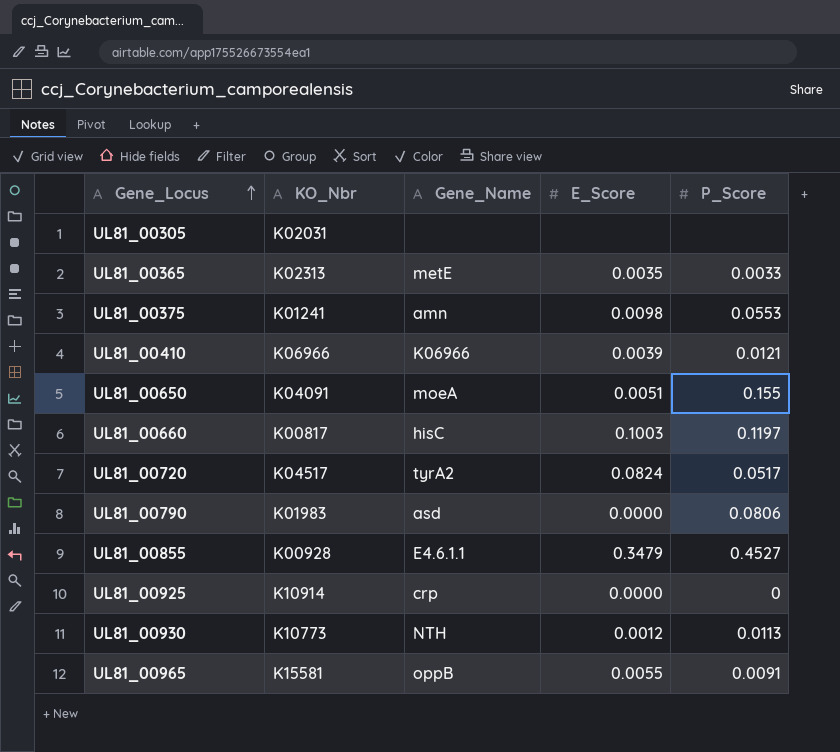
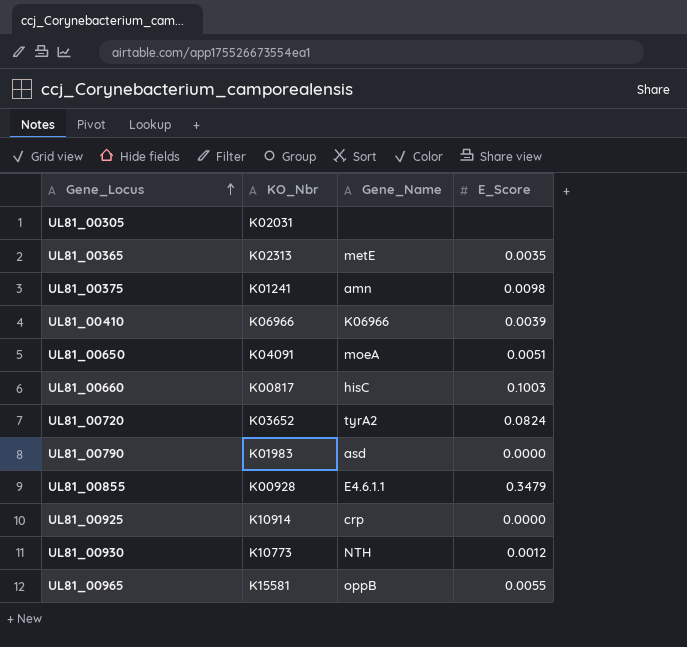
column P_Score | position: 5 -> none
UL81_00720 | KO_Nbr: K04517 -> K03652

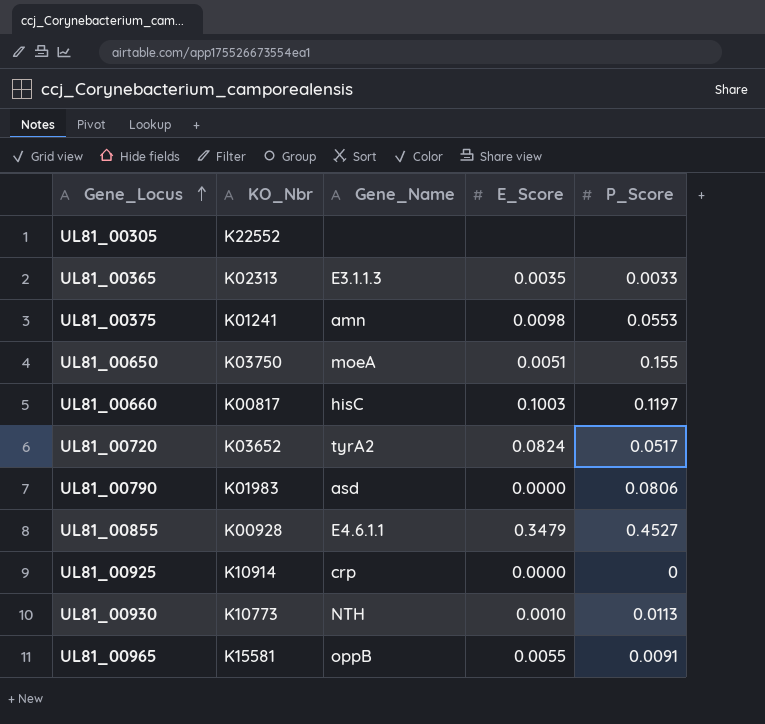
column P_Score | position: none -> 5
row UL81_00410: K06966 | K06966 | 0.0039 -> none
UL81_00305 | KO_Nbr: K02031 -> K22552
UL81_00365 | Gene_Name: metE -> E3.1.1.3
UL81_00650 | KO_Nbr: K04091 -> K03750
UL81_00930 | E_Score: 0.0012 -> 0.0010

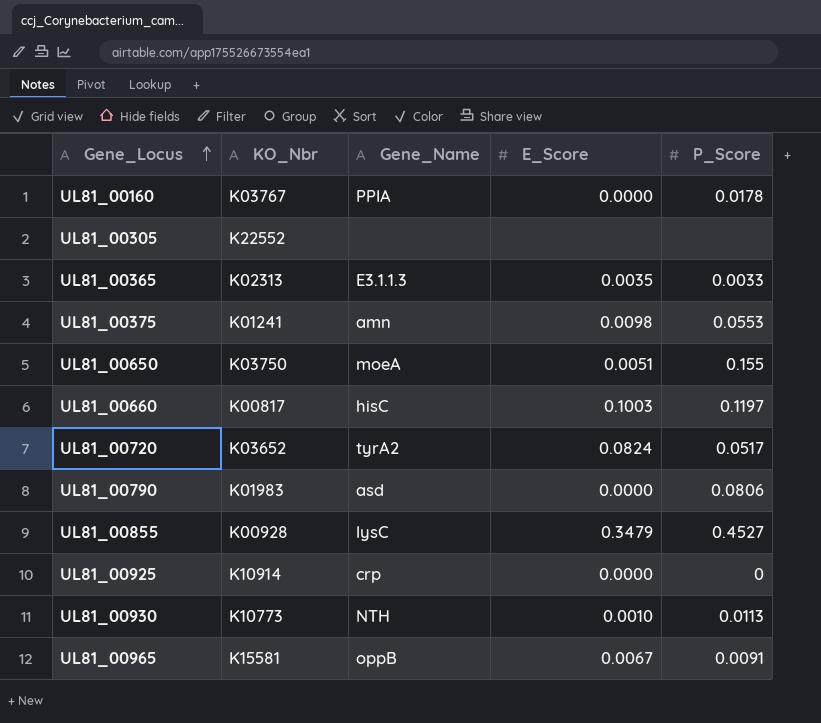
row UL81_00160: none -> K03767 | PPIA | 0.0000 | 0.0178
UL81_00855 | Gene_Name: E4.6.1.1 -> lysC
UL81_00965 | E_Score: 0.0055 -> 0.0067

